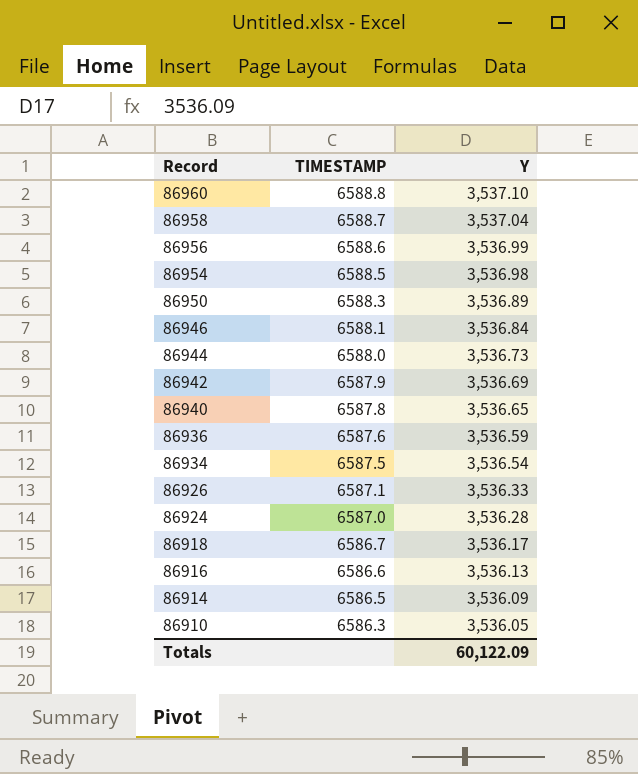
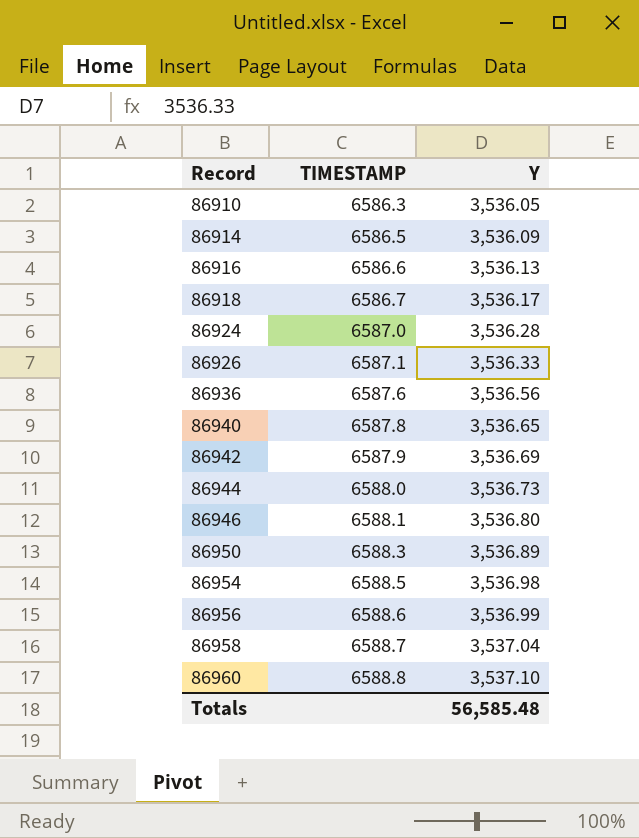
row order: Record descending -> Record ascending
row 86934: 6587.5 | 3,536.54 -> none
86936 | Y: 3,536.59 -> 3,536.56
86946 | Y: 3,536.84 -> 3,536.80
Totals | Y: 60,122.09 -> 56,585.48

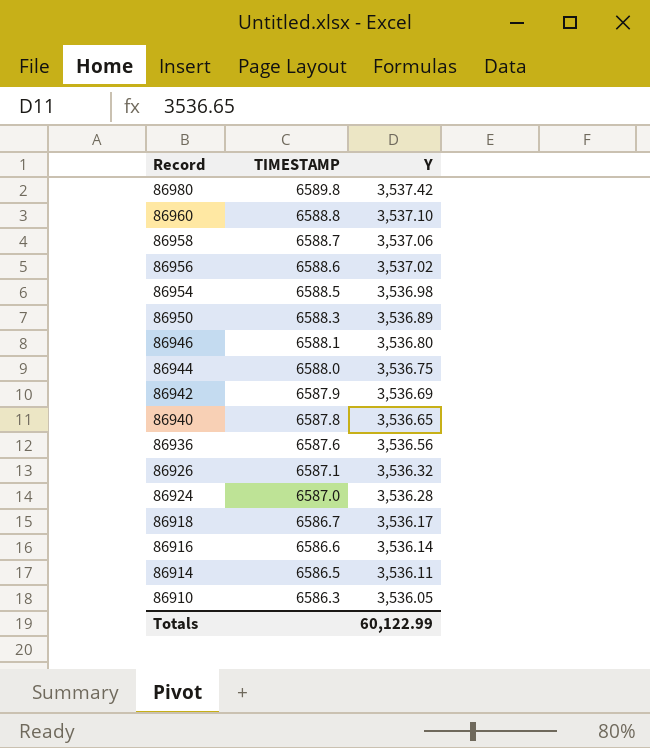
row order: Record ascending -> Record descending
row 86980: none -> 6589.8 | 3,537.42
86958 | Y: 3,537.04 -> 3,537.06
86956 | Y: 3,536.99 -> 3,537.02
86944 | Y: 3,536.73 -> 3,536.75
86926 | Y: 3,536.33 -> 3,536.32
86916 | Y: 3,536.13 -> 3,536.14
86914 | Y: 3,536.09 -> 3,536.11
Totals | Y: 56,585.48 -> 60,122.99

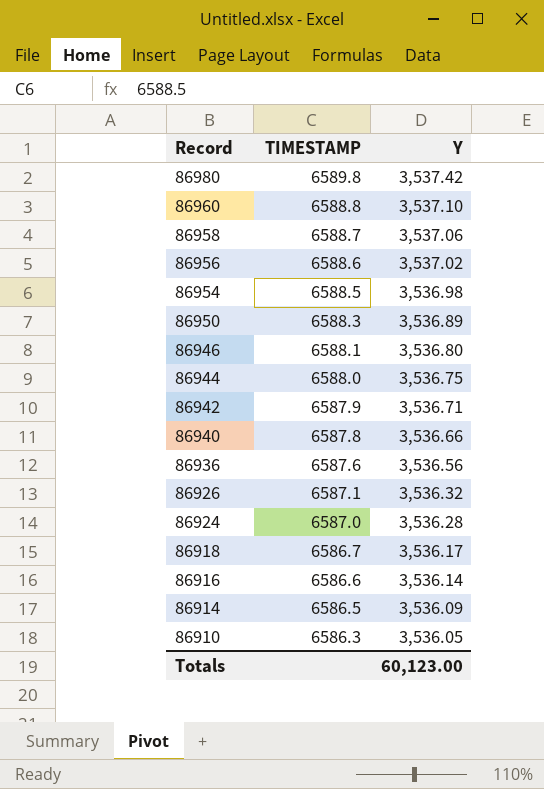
86942 | Y: 3,536.69 -> 3,536.71
86940 | Y: 3,536.65 -> 3,536.66
86914 | Y: 3,536.11 -> 3,536.09
Totals | Y: 60,122.99 -> 60,123.00

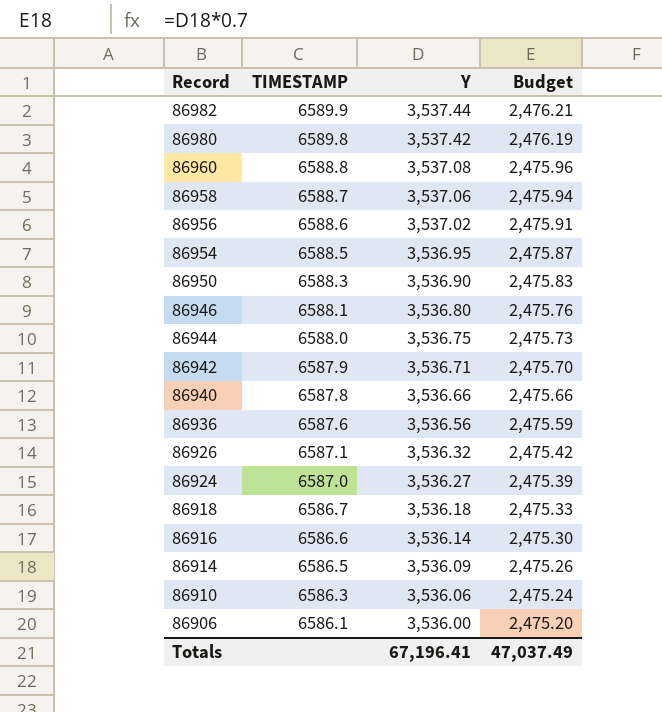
column Budget | formula: none -> [Y] * 0.7
row 86982: none -> 6589.9 | 3,537.44 | 2,476.21
86960 | Y: 3,537.10 -> 3,537.08
86954 | Y: 3,536.98 -> 3,536.95
86950 | Y: 3,536.89 -> 3,536.90
86924 | Y: 3,536.28 -> 3,536.27
86918 | Y: 3,536.17 -> 3,536.18
86910 | Y: 3,536.05 -> 3,536.06
row 86906: none -> 6586.1 | 3,536.00 | 2,475.20
Totals | Y: 60,123.00 -> 67,196.41

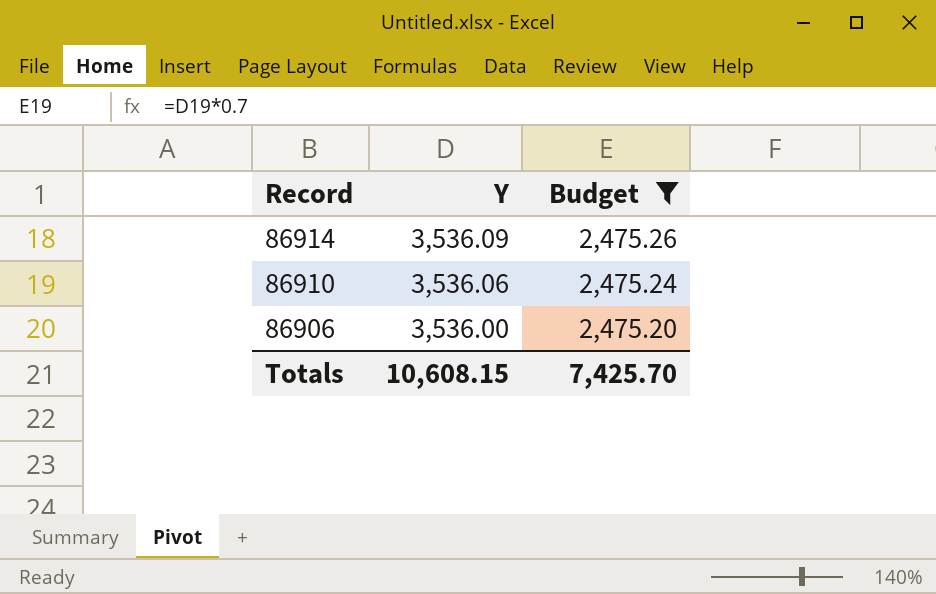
filter: none -> Budget <= 2,475.26
column TIMESTAMP | position: 2 -> none
Totals | Y: 67,196.41 -> 10,608.15
Totals | Budget: 47,037.49 -> 7,425.70

